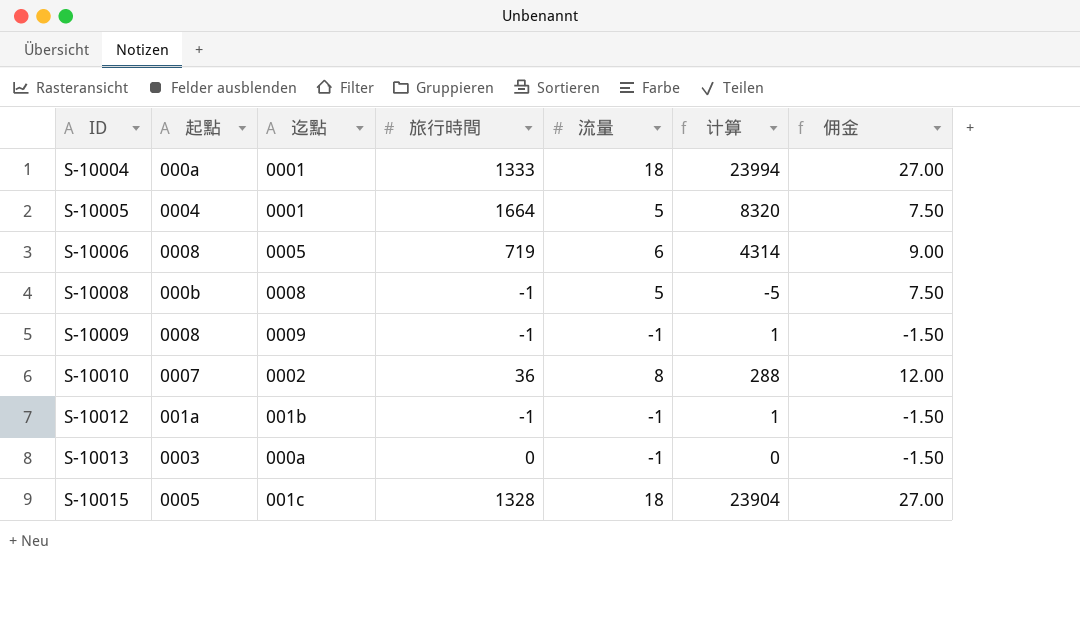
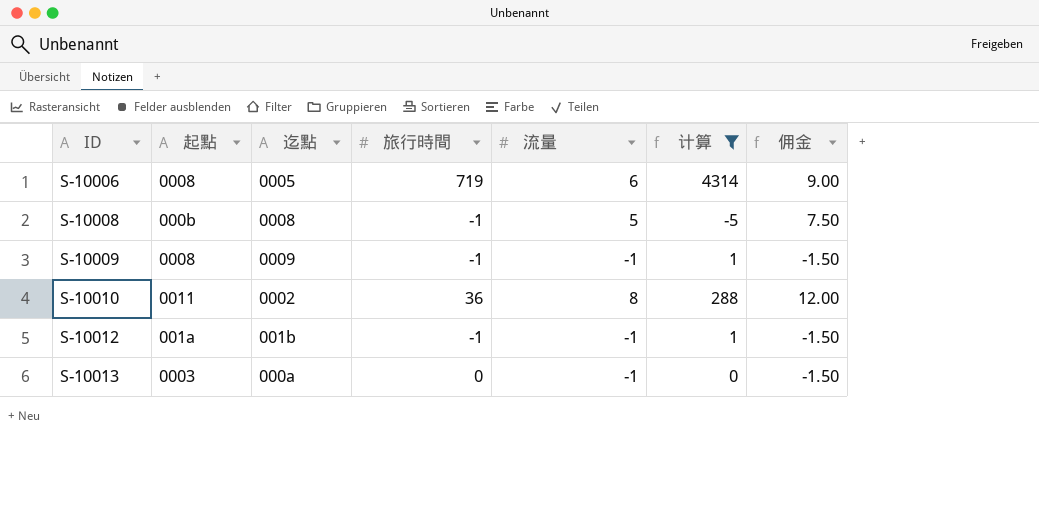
filter: none -> 计算 <= 4314
S-10010 | 起點: 0007 -> 0011

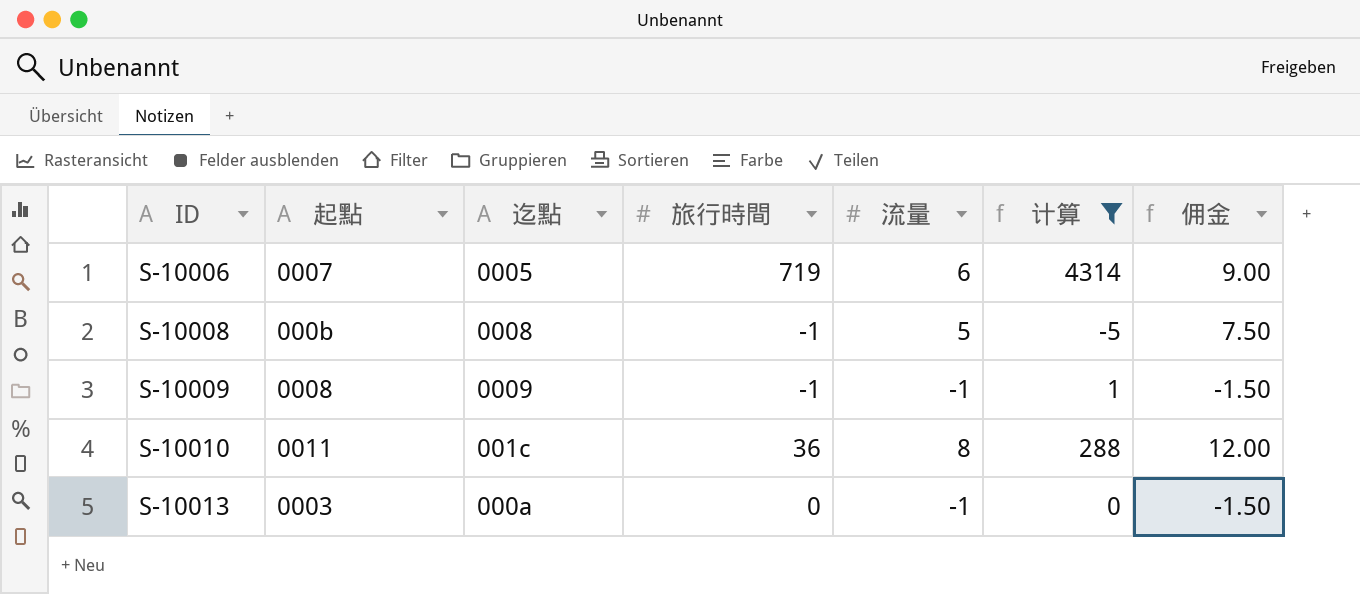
row S-10012: 001a | 001b | -1 | -1 | 1 | -1.50 -> none
S-10006 | 起點: 0008 -> 0007
S-10010 | 迄點: 0002 -> 001c

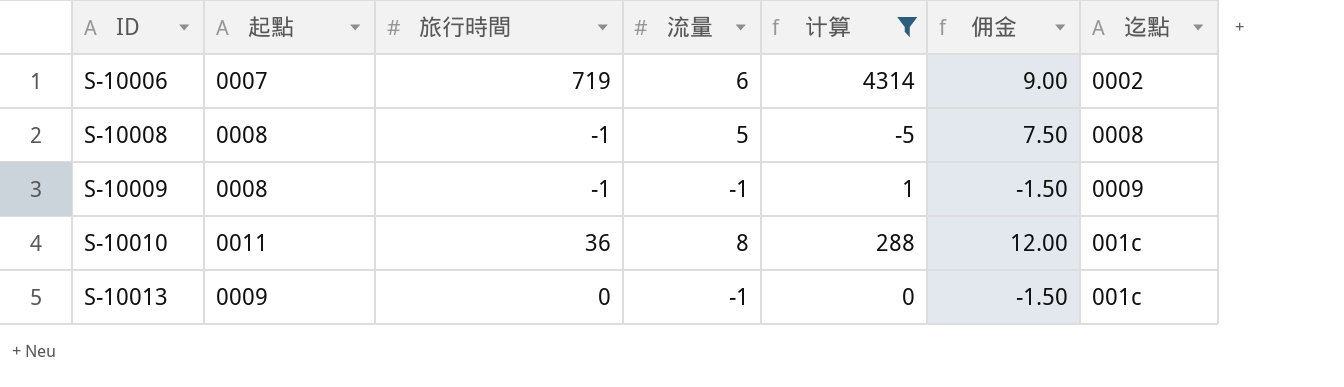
column 迄點 | position: 3 -> 7
S-10006 | 迄點: 0005 -> 0002
S-10008 | 起點: 000b -> 0008
S-10013 | 起點: 0003 -> 0009
S-10013 | 迄點: 000a -> 001c

